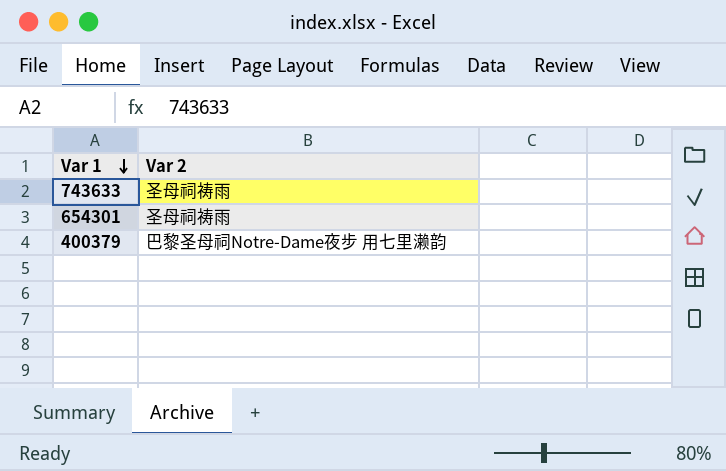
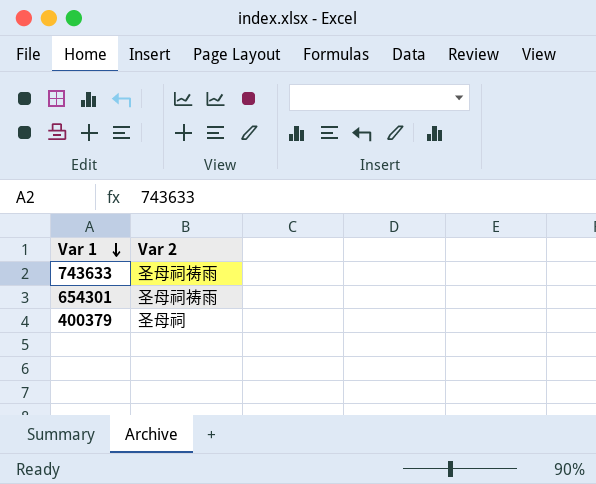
400379 | Var 2: 巴黎圣母祠Notre-Dame夜步 用七里濑韵 -> 圣母祠

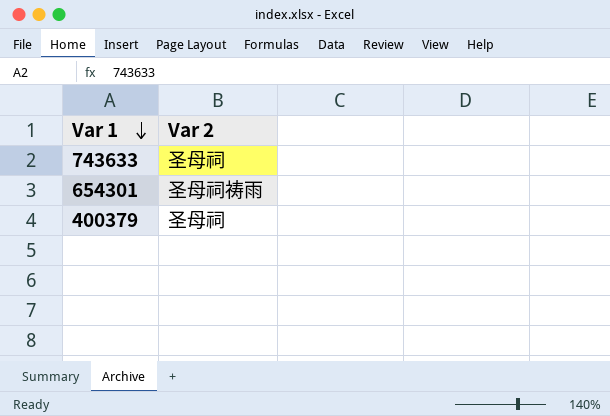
743633 | Var 2: 圣母祠祷雨 -> 圣母祠

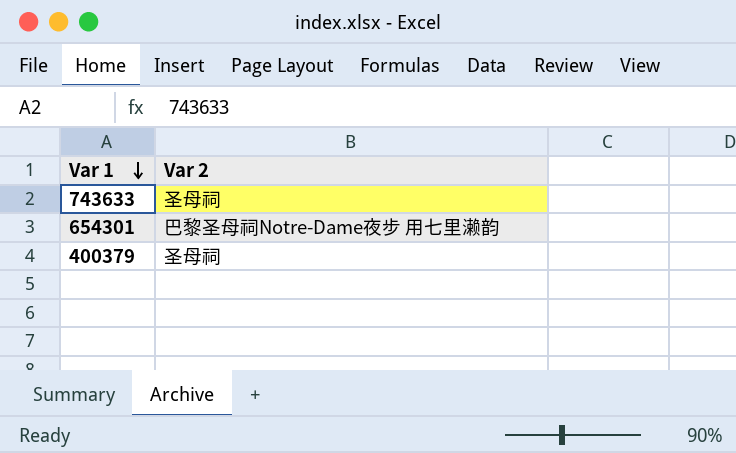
654301 | Var 2: 圣母祠祷雨 -> 巴黎圣母祠Notre-Dame夜步 用七里濑韵

